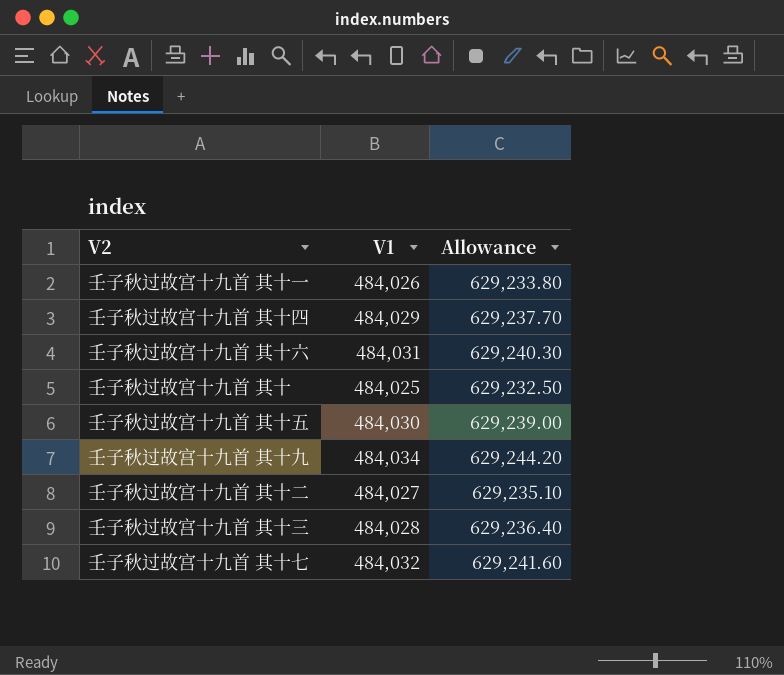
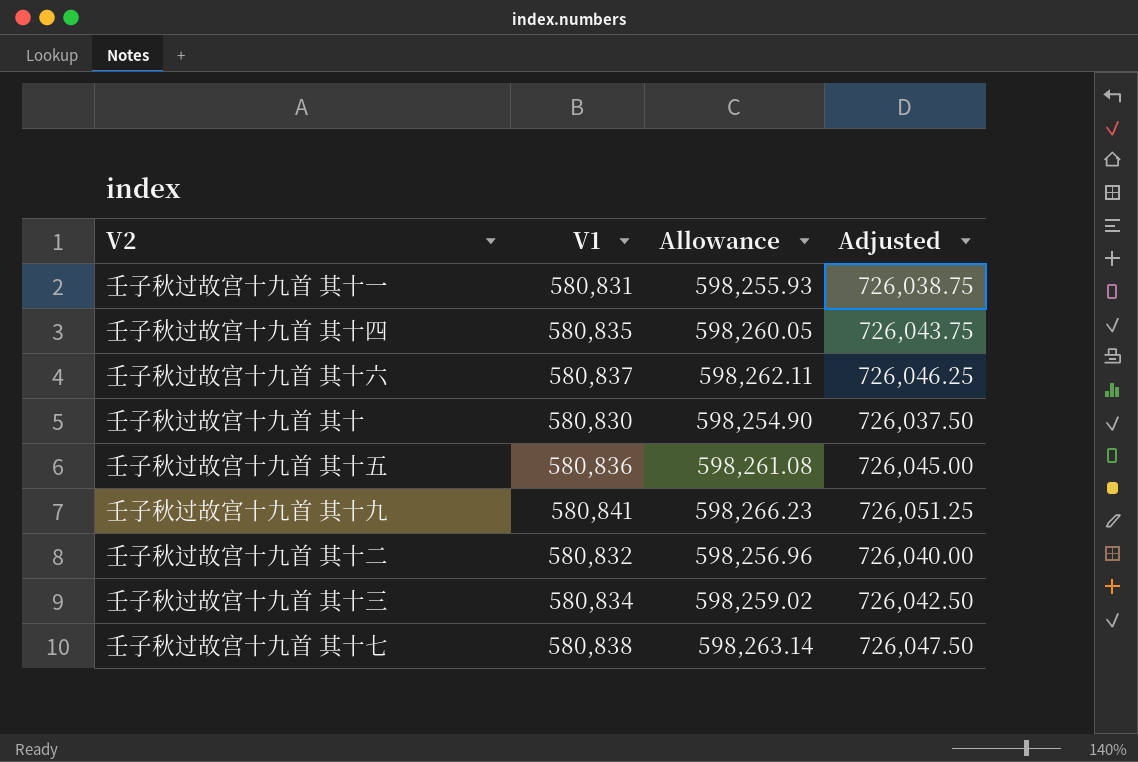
column Allowance | formula: [V1] * 1.3 -> [V1] * 1.03
column Adjusted | formula: none -> [V1] * 1.25
壬子秋过故宫十九首 其十一 | V1: 484,026 -> 580,831
壬子秋过故宫十九首 其十四 | V1: 484,029 -> 580,835
壬子秋过故宫十九首 其十六 | V1: 484,031 -> 580,837
壬子秋过故宫十九首 其十 | V1: 484,025 -> 580,830
壬子秋过故宫十九首 其十五 | V1: 484,030 -> 580,836
壬子秋过故宫十九首 其十九 | V1: 484,034 -> 580,841
壬子秋过故宫十九首 其十二 | V1: 484,027 -> 580,832
壬子秋过故宫十九首 其十三 | V1: 484,028 -> 580,834
壬子秋过故宫十九首 其十七 | V1: 484,032 -> 580,838

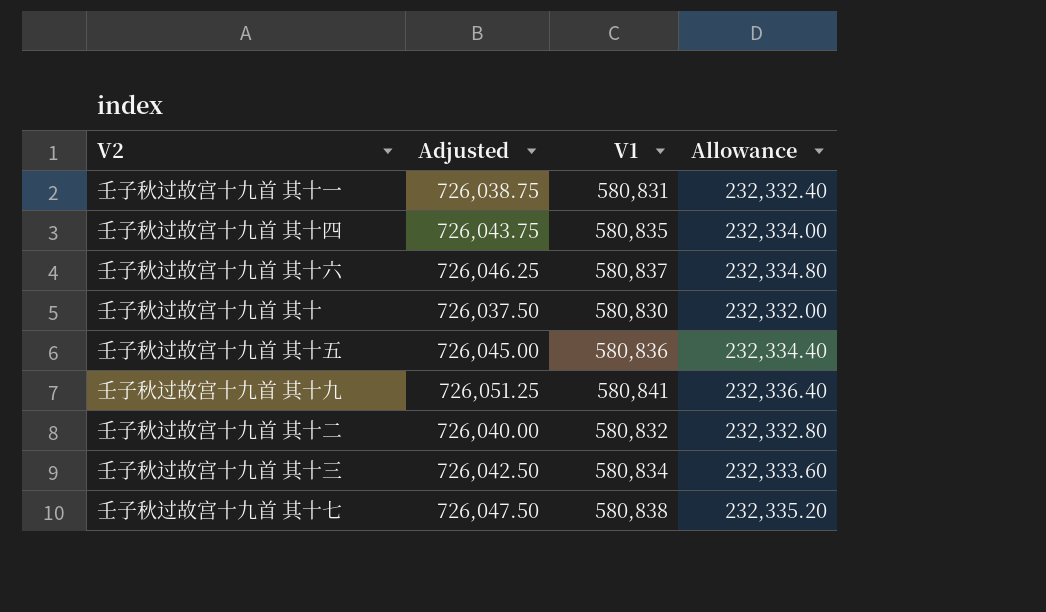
column Adjusted | position: 4 -> 2
column Allowance | formula: [V1] * 1.03 -> [V1] * 0.4

